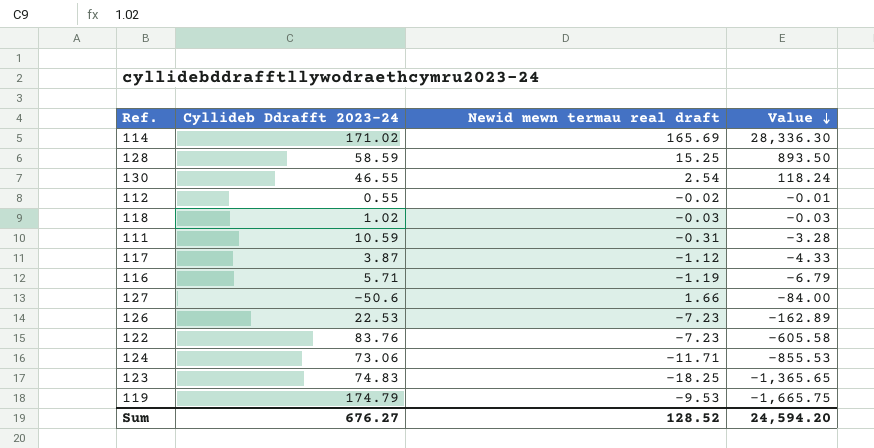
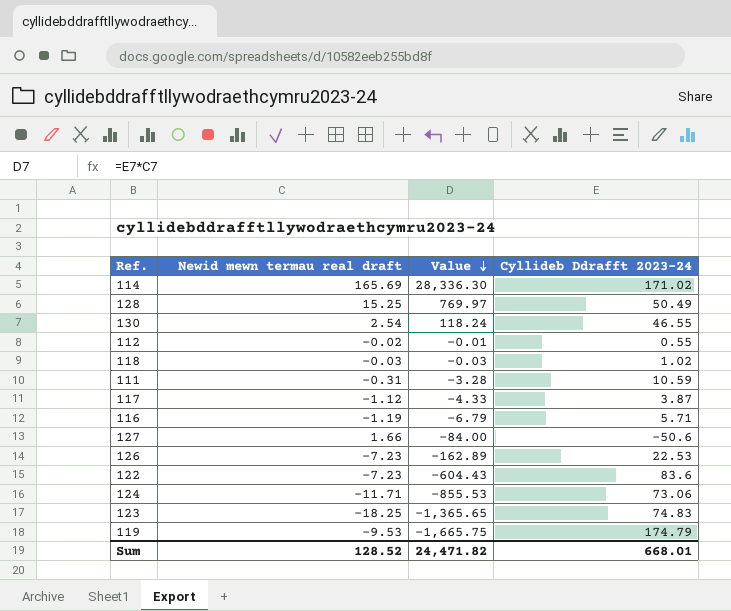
column Cyllideb Ddrafft 2023-24 | position: 2 -> 4
128 | Value: 893.50 -> 769.97
128 | Cyllideb Ddrafft 2023-24: 58.59 -> 50.49
122 | Value: -605.58 -> -604.43
122 | Cyllideb Ddrafft 2023-24: 83.76 -> 83.6
Sum | Value: 24,594.20 -> 24,471.82
Sum | Cyllideb Ddrafft 2023-24: 676.27 -> 668.01

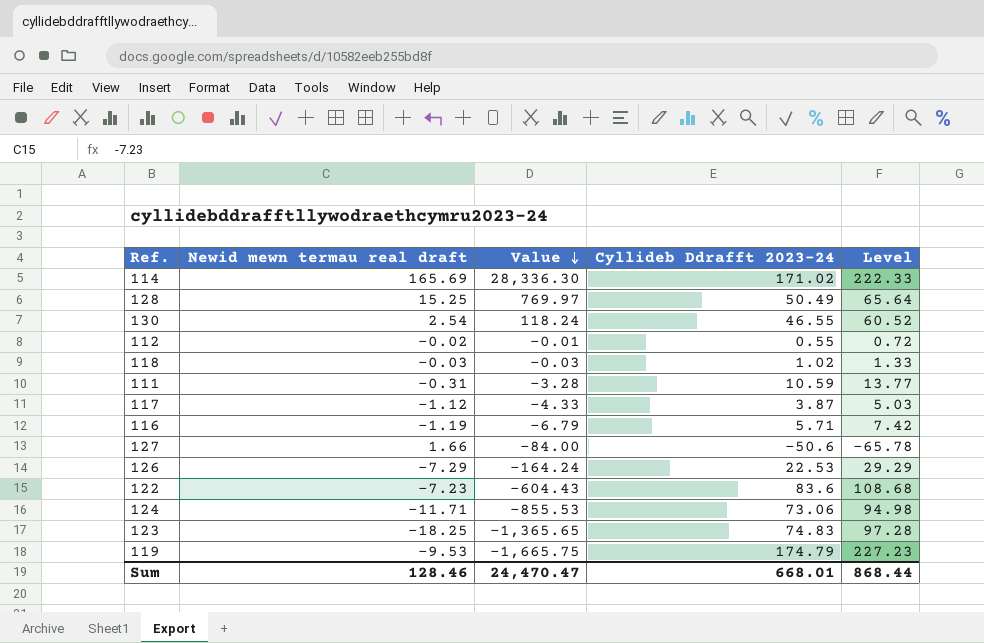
column Level | formula: none -> [Cyllideb Ddrafft 2023-24] * 1.3
126 | Newid mewn termau real draft: -7.23 -> -7.29
126 | Value: -162.89 -> -164.24
Sum | Newid mewn termau real draft: 128.52 -> 128.46
Sum | Value: 24,471.82 -> 24,470.47

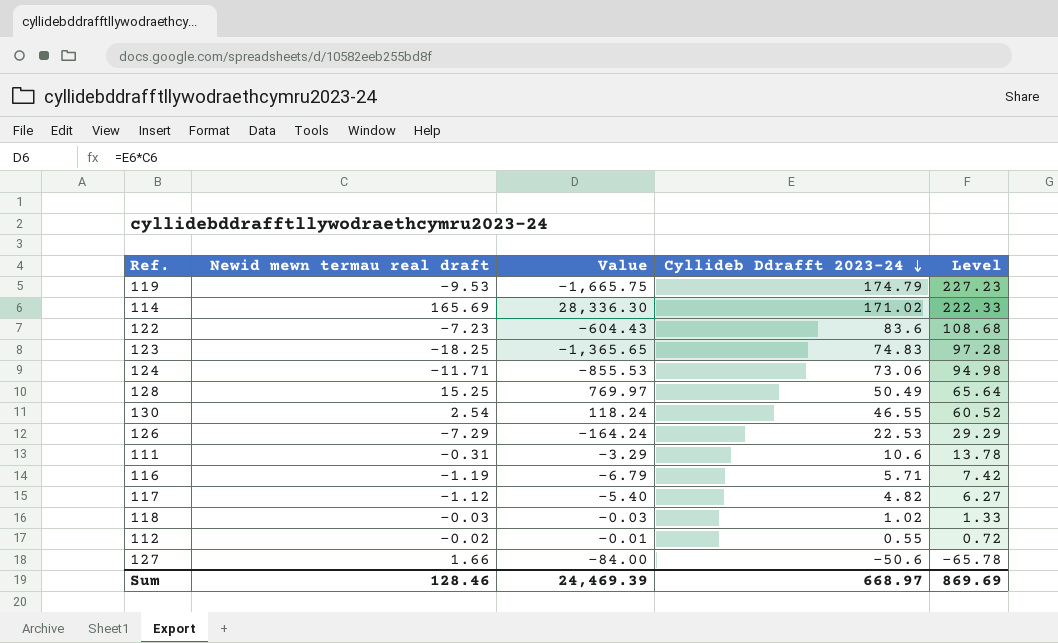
row order: Value descending -> Cyllideb Ddrafft 2023-24 descending
111 | Value: -3.28 -> -3.29
111 | Cyllideb Ddrafft 2023-24: 10.59 -> 10.6
111 | Level: 13.77 -> 13.78
117 | Value: -4.33 -> -5.40
117 | Cyllideb Ddrafft 2023-24: 3.87 -> 4.82
117 | Level: 5.03 -> 6.27
Sum | Value: 24,470.47 -> 24,469.39
Sum | Cyllideb Ddrafft 2023-24: 668.01 -> 668.97
Sum | Level: 868.44 -> 869.69

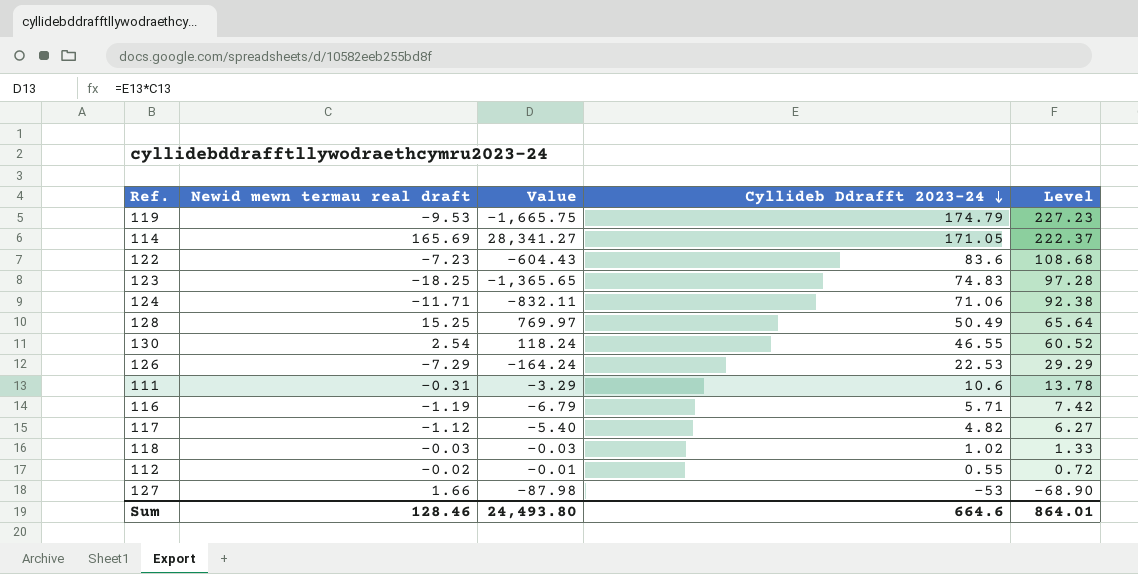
114 | Value: 28,336.30 -> 28,341.27
114 | Cyllideb Ddrafft 2023-24: 171.02 -> 171.05
114 | Level: 222.33 -> 222.37
124 | Value: -855.53 -> -832.11
124 | Cyllideb Ddrafft 2023-24: 73.06 -> 71.06
124 | Level: 94.98 -> 92.38
127 | Value: -84.00 -> -87.98
127 | Cyllideb Ddrafft 2023-24: -50.6 -> -53
127 | Level: -65.78 -> -68.90
Sum | Value: 24,469.39 -> 24,493.80
Sum | Cyllideb Ddrafft 2023-24: 668.97 -> 664.6
Sum | Level: 869.69 -> 864.01

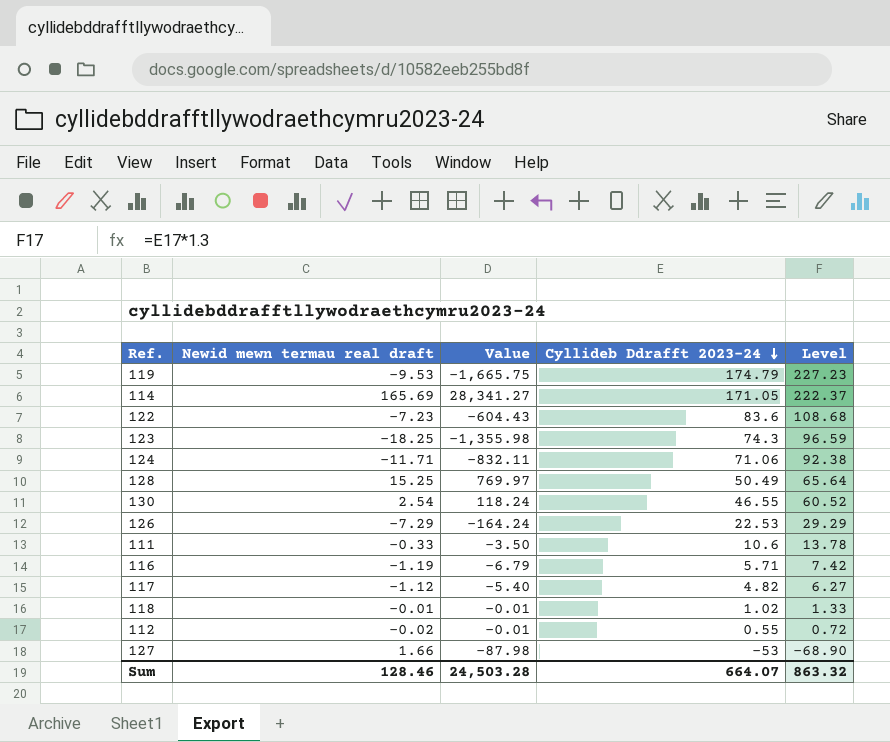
123 | Value: -1,365.65 -> -1,355.98
123 | Cyllideb Ddrafft 2023-24: 74.83 -> 74.3
123 | Level: 97.28 -> 96.59
111 | Newid mewn termau real draft: -0.31 -> -0.33
111 | Value: -3.29 -> -3.50
118 | Newid mewn termau real draft: -0.03 -> -0.01
118 | Value: -0.03 -> -0.01
Sum | Value: 24,493.80 -> 24,503.28
Sum | Cyllideb Ddrafft 2023-24: 664.6 -> 664.07
Sum | Level: 864.01 -> 863.32

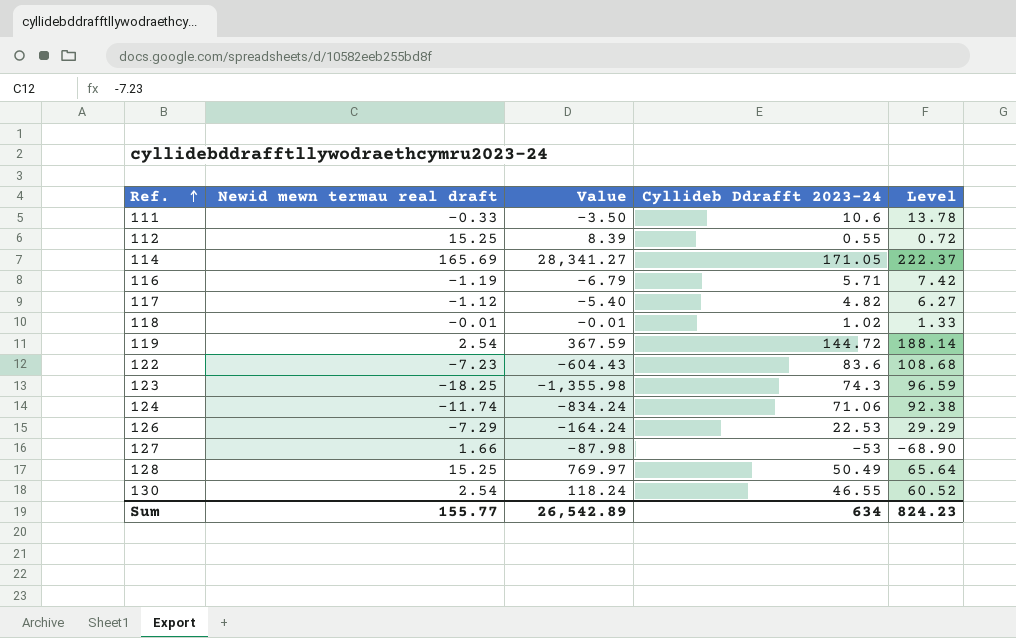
row order: Cyllideb Ddrafft 2023-24 descending -> Ref. ascending
112 | Newid mewn termau real draft: -0.02 -> 15.25
112 | Value: -0.01 -> 8.39
119 | Newid mewn termau real draft: -9.53 -> 2.54
119 | Value: -1,665.75 -> 367.59
119 | Cyllideb Ddrafft 2023-24: 174.79 -> 144.72
119 | Level: 227.23 -> 188.14
124 | Newid mewn termau real draft: -11.71 -> -11.74
124 | Value: -832.11 -> -834.24
Sum | Newid mewn termau real draft: 128.46 -> 155.77
Sum | Value: 24,503.28 -> 26,542.89
Sum | Cyllideb Ddrafft 2023-24: 664.07 -> 634
Sum | Level: 863.32 -> 824.23

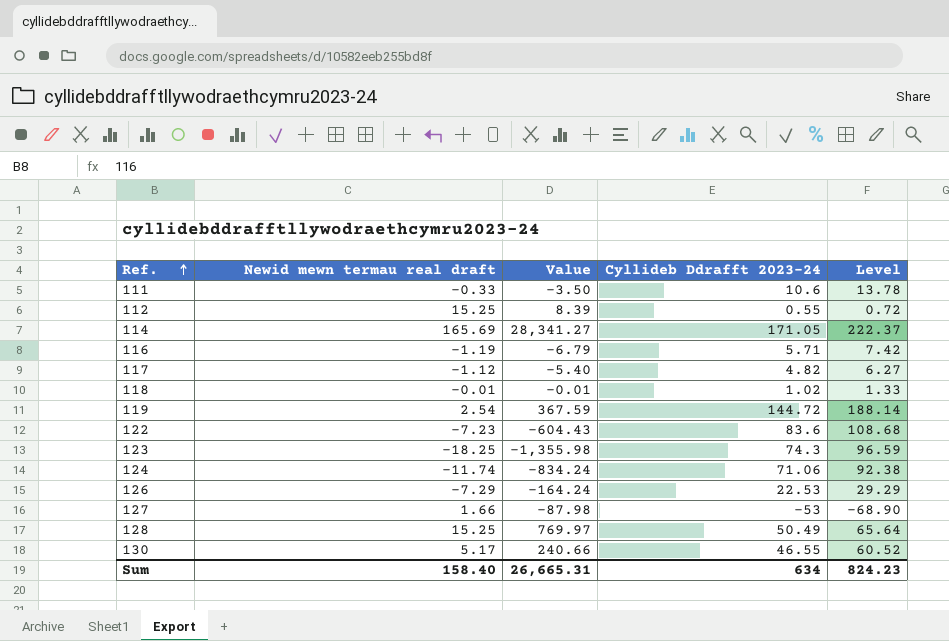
130 | Newid mewn termau real draft: 2.54 -> 5.17
130 | Value: 118.24 -> 240.66
Sum | Newid mewn termau real draft: 155.77 -> 158.40
Sum | Value: 26,542.89 -> 26,665.31

